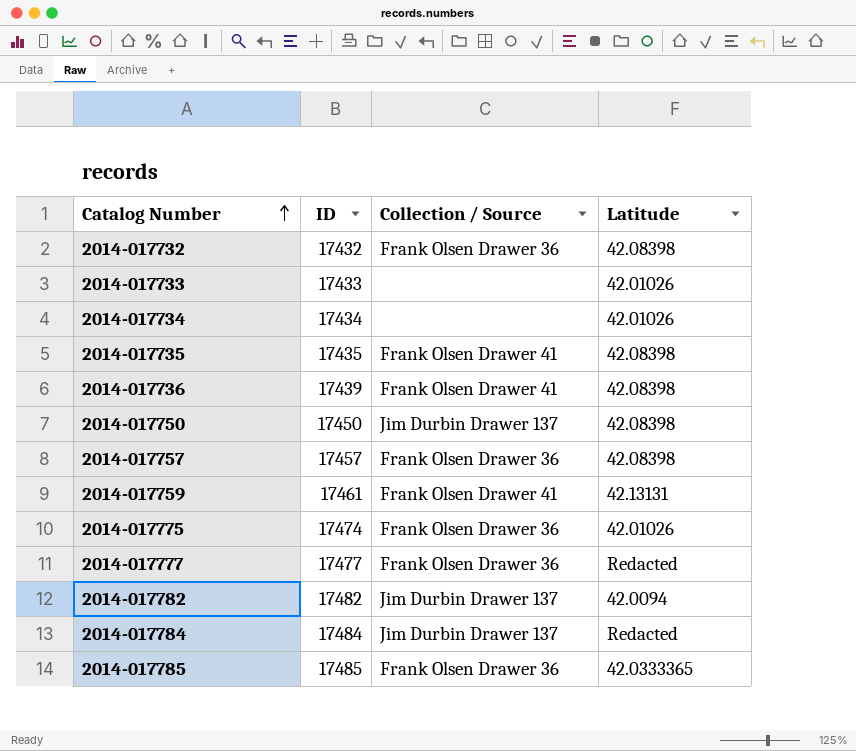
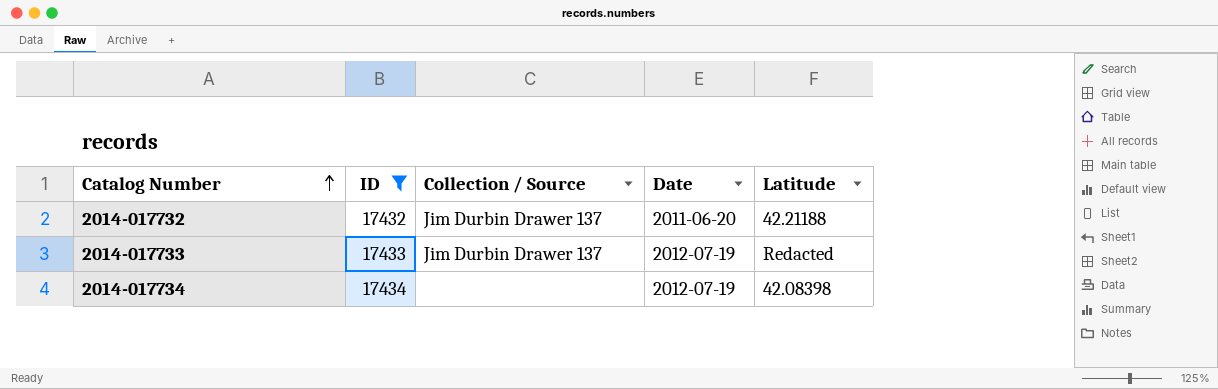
filter: none -> ID <= 17434
column Date | position: none -> 4
2014-017732 | Collection / Source: Frank Olsen Drawer 36 -> Jim Durbin Drawer 137
2014-017732 | Latitude: 42.08398 -> 42.21188
2014-017733 | Collection / Source: none -> Jim Durbin Drawer 137
2014-017733 | Latitude: 42.01026 -> Redacted
2014-017734 | Latitude: 42.01026 -> 42.08398

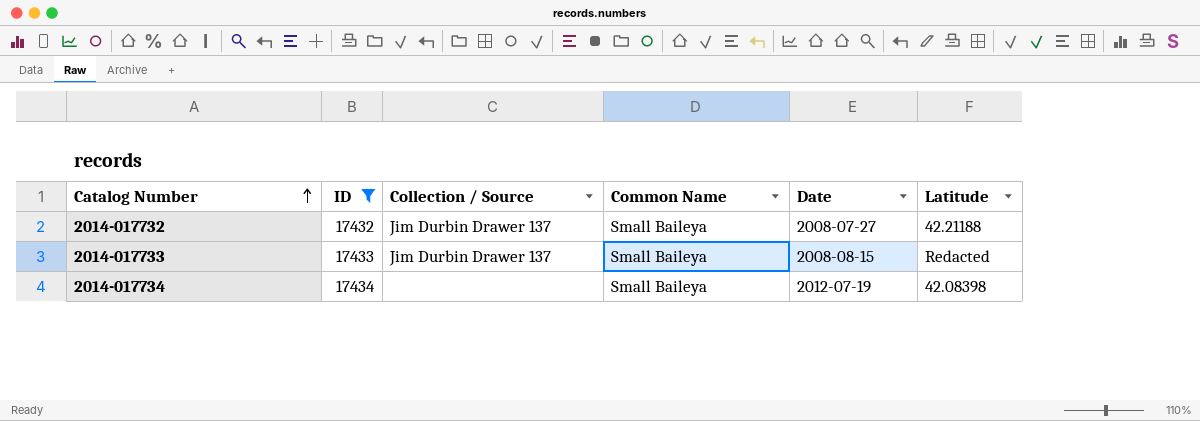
column Common Name | position: none -> 4
2014-017732 | Date: 2011-06-20 -> 2008-07-27
2014-017733 | Date: 2012-07-19 -> 2008-08-15

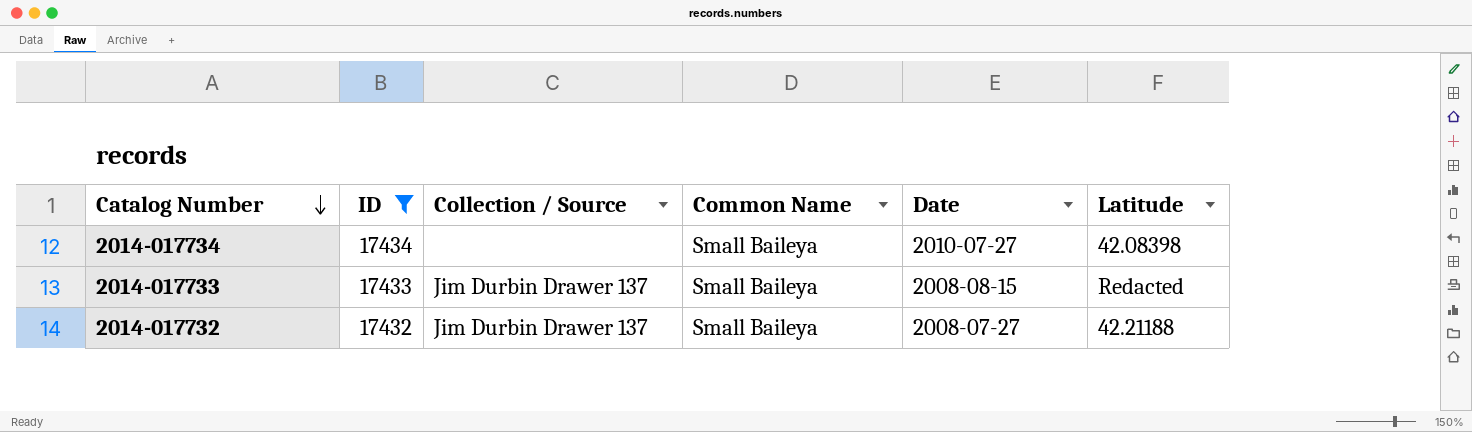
row order: Catalog Number ascending -> Catalog Number descending
2014-017734 | Date: 2012-07-19 -> 2010-07-27

